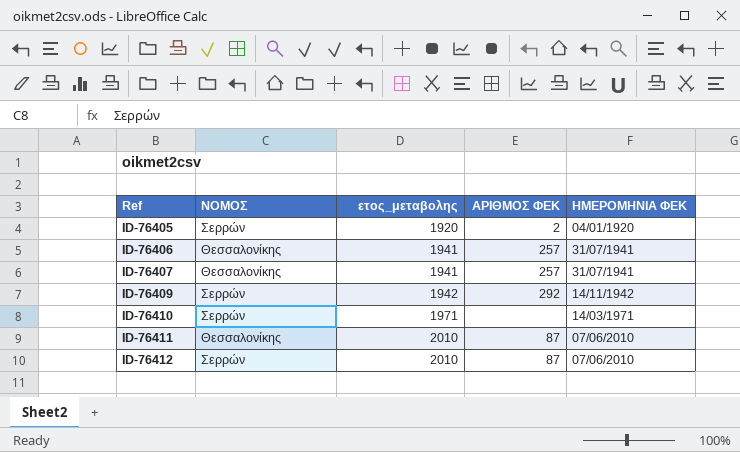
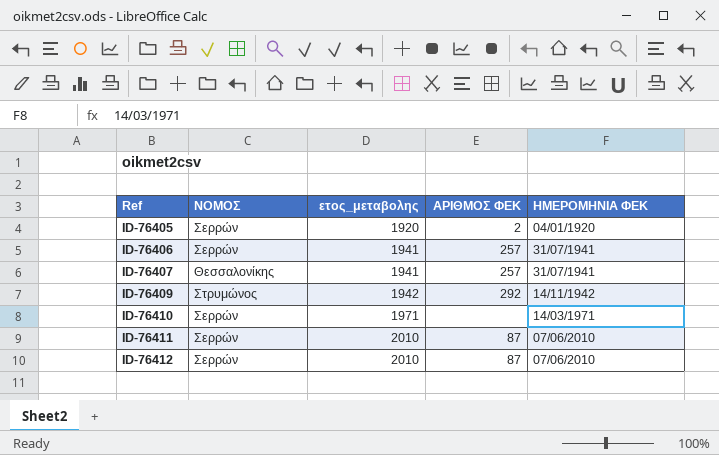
ID-76406 | ΝΟΜΟΣ: Θεσσαλονίκης -> Σερρών
ID-76409 | ΝΟΜΟΣ: Σερρών -> Στρυμώνος
ID-76411 | ΝΟΜΟΣ: Θεσσαλονίκης -> Σερρών

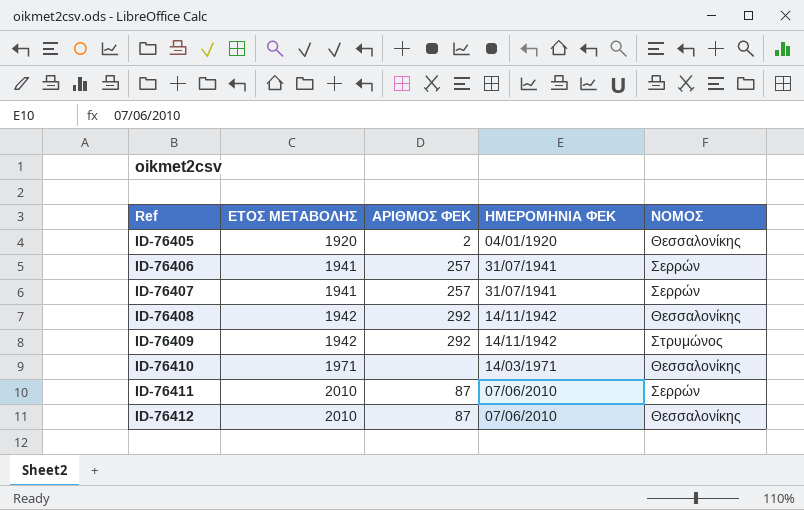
column name: ετος_μεταβολης -> ΕΤΟΣ ΜΕΤΑΒΟΛΗΣ
column ΝΟΜΟΣ | position: 2 -> 5
ID-76405 | ΝΟΜΟΣ: Σερρών -> Θεσσαλονίκης
ID-76407 | ΝΟΜΟΣ: Θεσσαλονίκης -> Σερρών
row ID-76408: none -> 1942 | 292 | 14/11/1942 | Θεσσαλονίκης
ID-76410 | ΝΟΜΟΣ: Σερρών -> Θεσσαλονίκης
ID-76412 | ΝΟΜΟΣ: Σερρών -> Θεσσαλονίκης

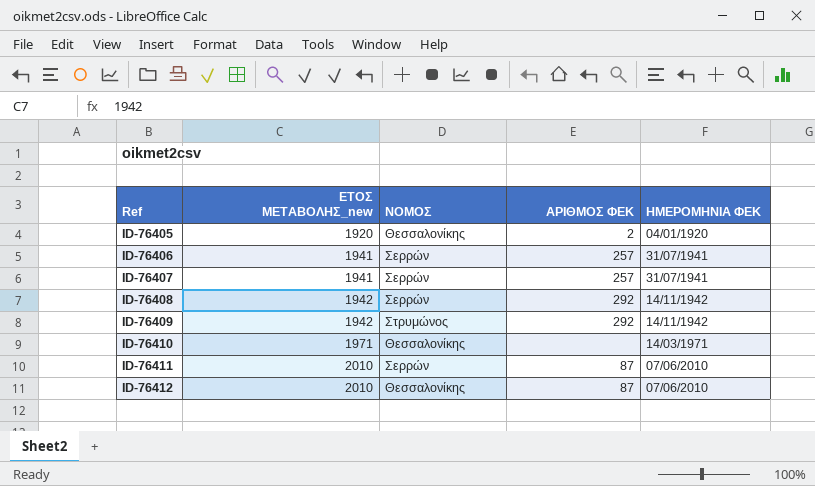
column name: ΕΤΟΣ ΜΕΤΑΒΟΛΗΣ -> ΕΤΟΣ ΜΕΤΑΒΟΛΗΣ_new
column ΝΟΜΟΣ | position: 5 -> 3
ID-76408 | ΝΟΜΟΣ: Θεσσαλονίκης -> Σερρών

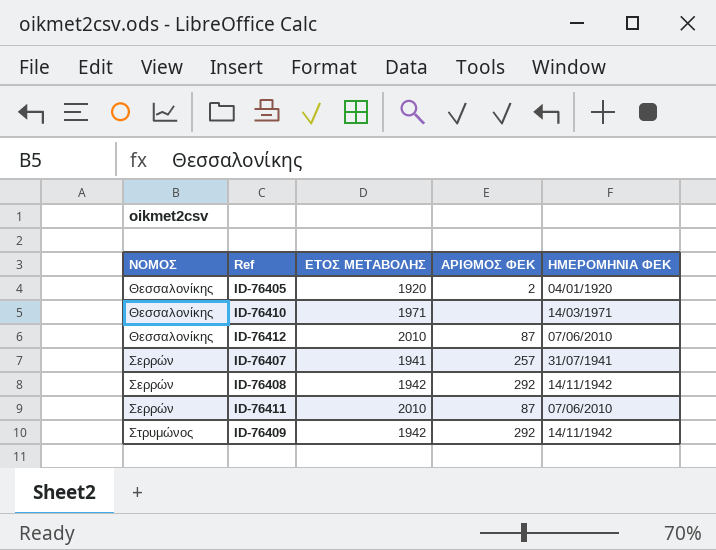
row order: Ref ascending -> ΝΟΜΟΣ ascending
column ΝΟΜΟΣ | position: 3 -> 1
column name: ΕΤΟΣ ΜΕΤΑΒΟΛΗΣ_new -> ΕΤΟΣ ΜΕΤΑΒΟΛΗΣ
row ID-76406: 1941 | Σερρών | 257 | 31/07/1941 -> none

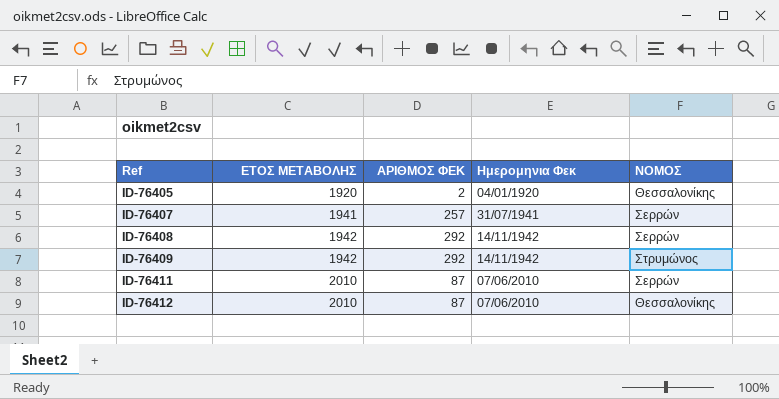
row order: ΝΟΜΟΣ ascending -> Ref ascending
column name: ΗΜΕΡΟΜΗΝΙΑ ΦΕΚ -> Ημερομηνια Φεκ
column ΝΟΜΟΣ | position: 1 -> 5
row ID-76410: Θεσσαλονίκης | 1971 | none | 14/03/1971 -> none

